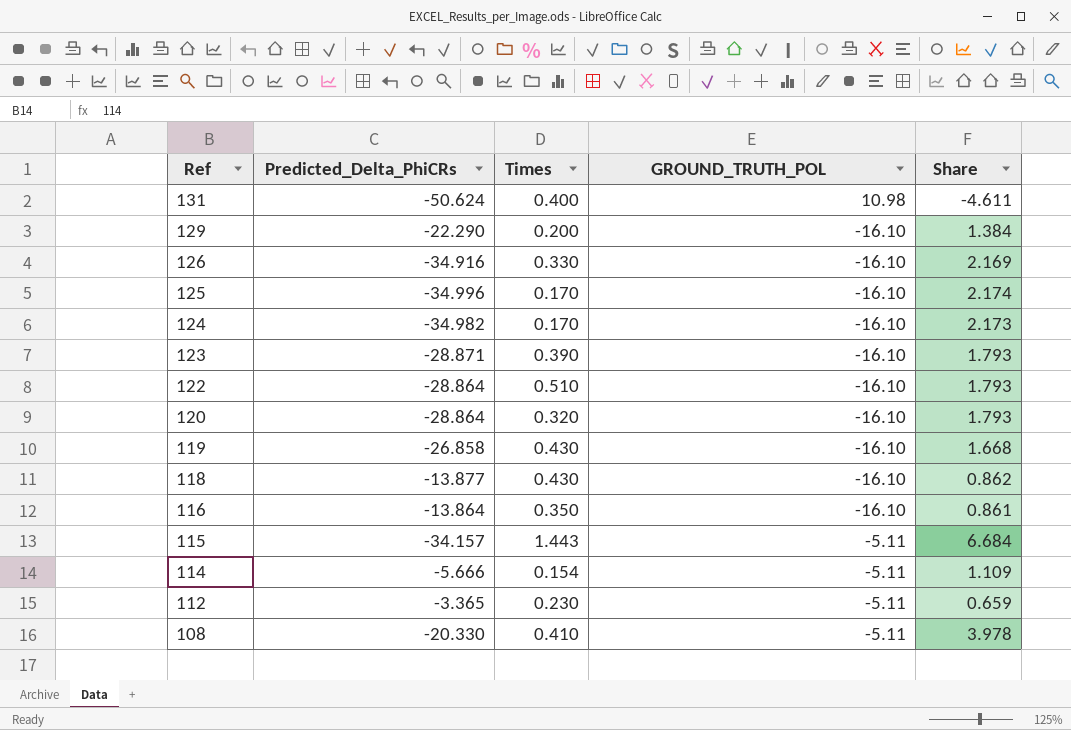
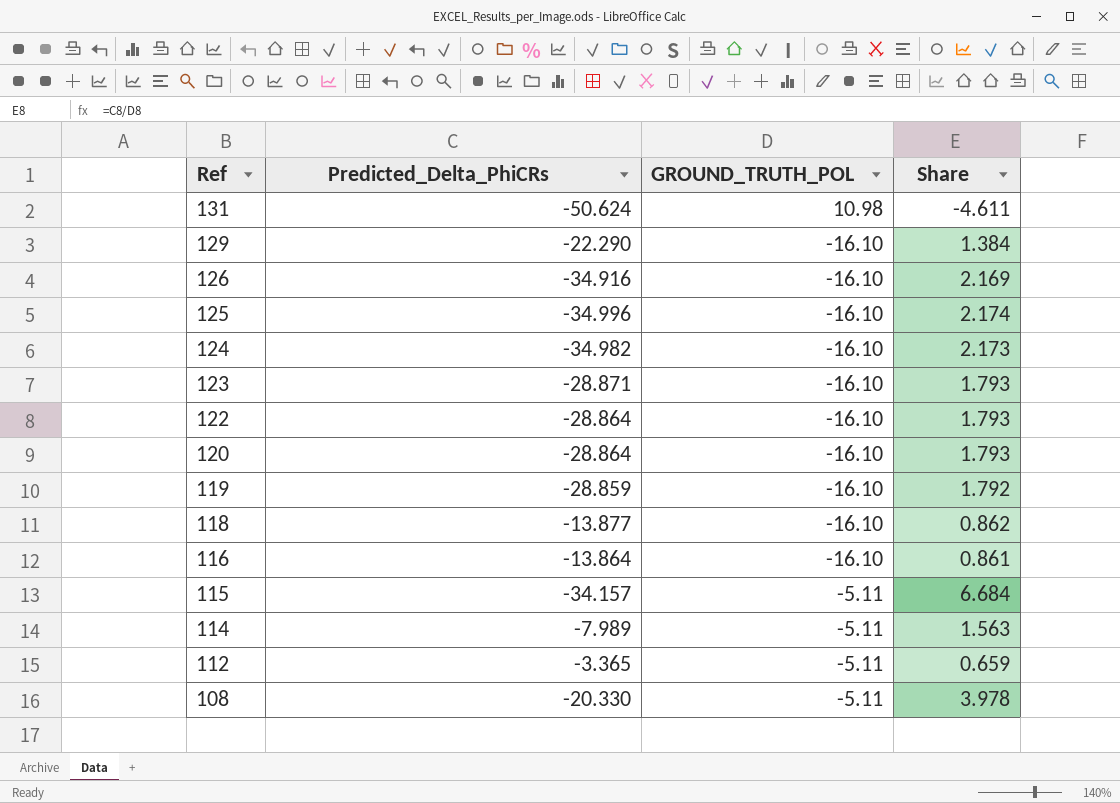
column Times | position: 3 -> none
119 | Predicted_Delta_PhiCRs: -26.858 -> -28.859
119 | Share: 1.668 -> 1.792
114 | Predicted_Delta_PhiCRs: -5.666 -> -7.989
114 | Share: 1.109 -> 1.563

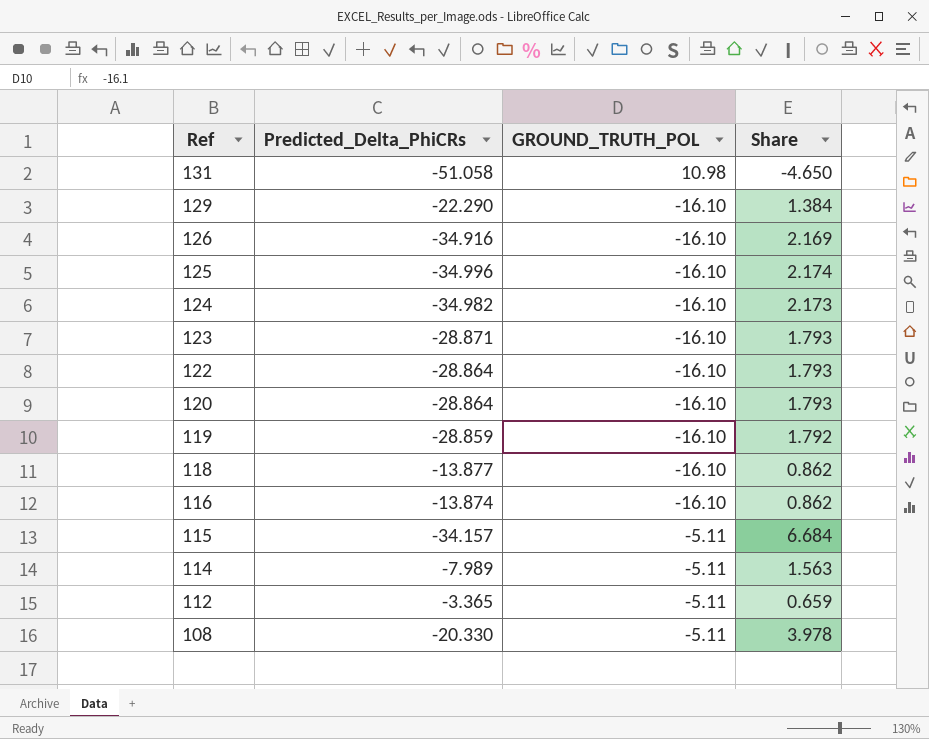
131 | Predicted_Delta_PhiCRs: -50.624 -> -51.058
131 | Share: -4.611 -> -4.650
116 | Predicted_Delta_PhiCRs: -13.864 -> -13.874
116 | Share: 0.861 -> 0.862

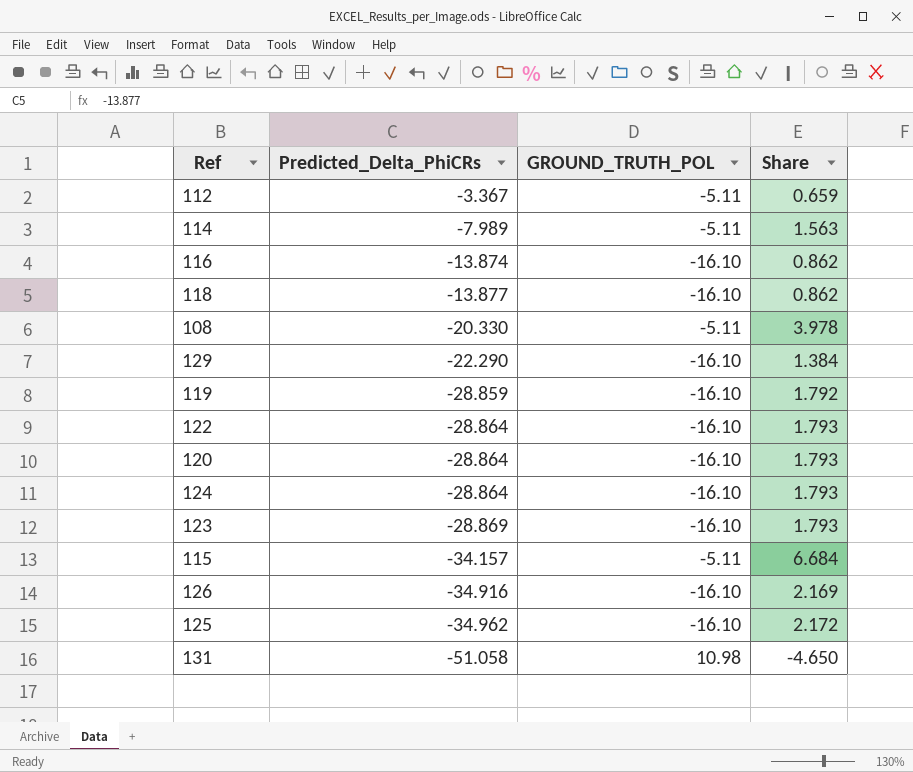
row order: Ref descending -> Predicted_Delta_PhiCRs descending
112 | Predicted_Delta_PhiCRs: -3.365 -> -3.367
124 | Predicted_Delta_PhiCRs: -34.982 -> -28.864
124 | Share: 2.173 -> 1.793
123 | Predicted_Delta_PhiCRs: -28.871 -> -28.869
125 | Predicted_Delta_PhiCRs: -34.996 -> -34.962
125 | Share: 2.174 -> 2.172

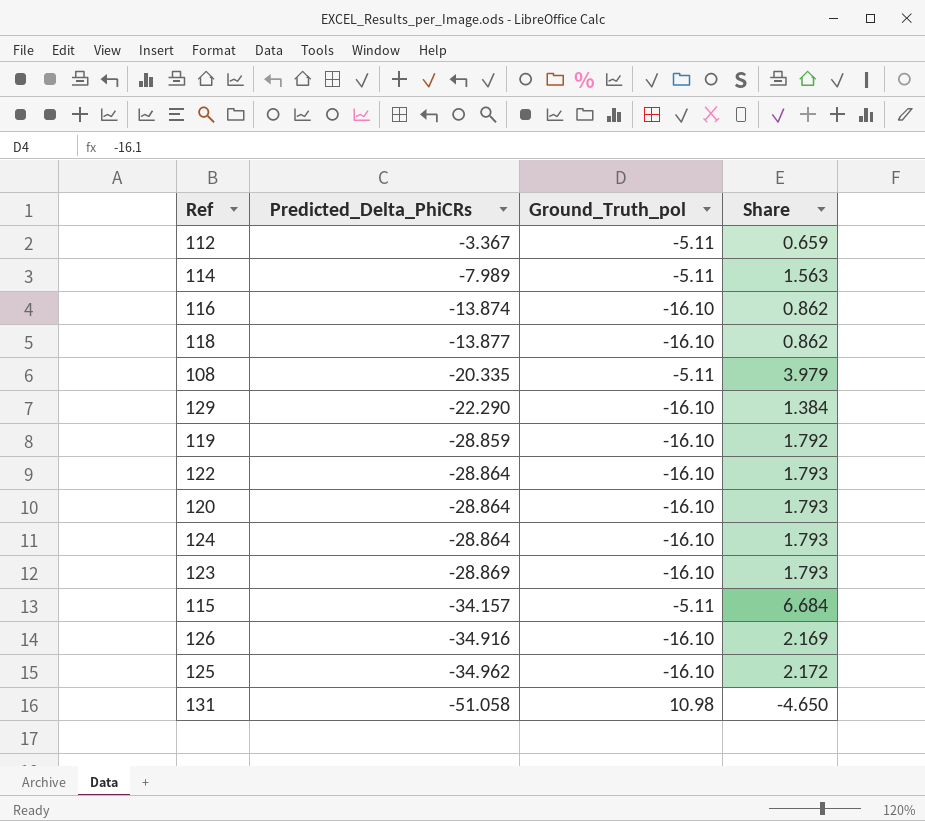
column name: GROUND_TRUTH_POL -> Ground_Truth_pol
108 | Predicted_Delta_PhiCRs: -20.330 -> -20.335
108 | Share: 3.978 -> 3.979

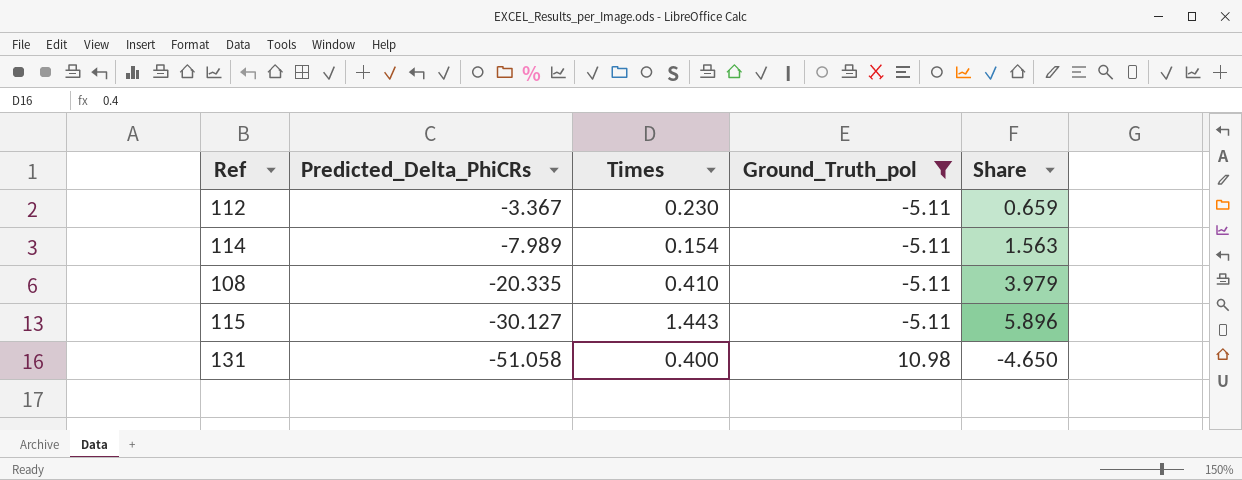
filter: none -> Ground_Truth_pol != -16.10
column Times | position: none -> 3
115 | Predicted_Delta_PhiCRs: -34.157 -> -30.127
115 | Share: 6.684 -> 5.896

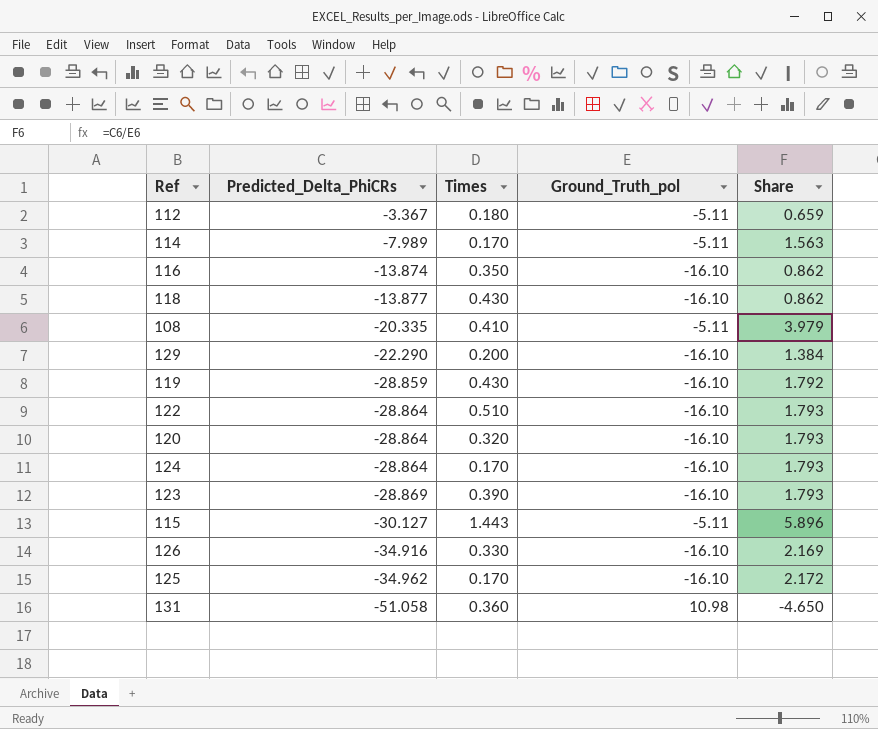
filter: Ground_Truth_pol != -16.10 -> none
112 | Times: 0.230 -> 0.180
114 | Times: 0.154 -> 0.170
131 | Times: 0.400 -> 0.360

